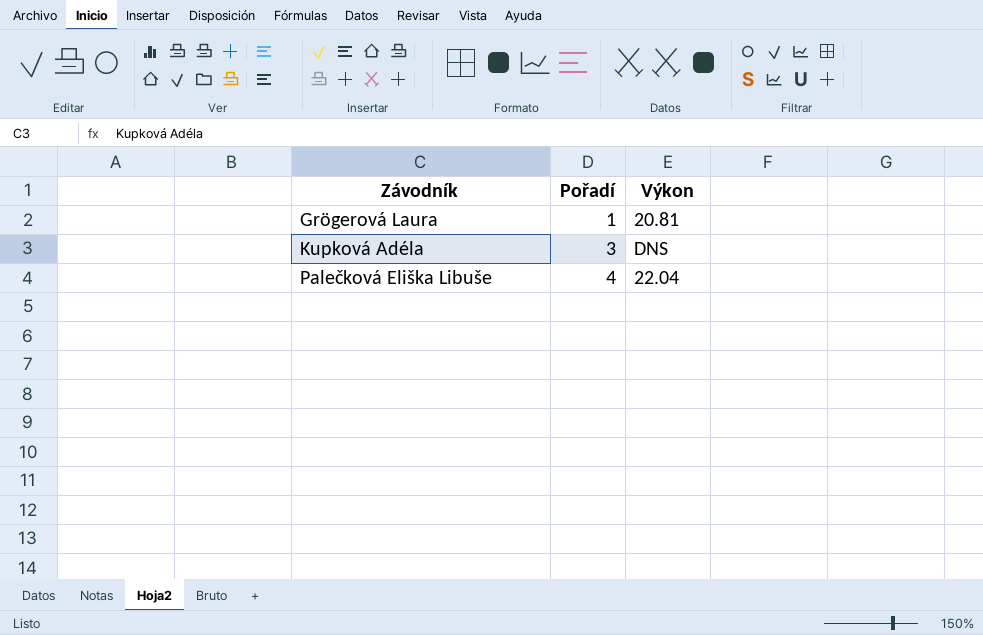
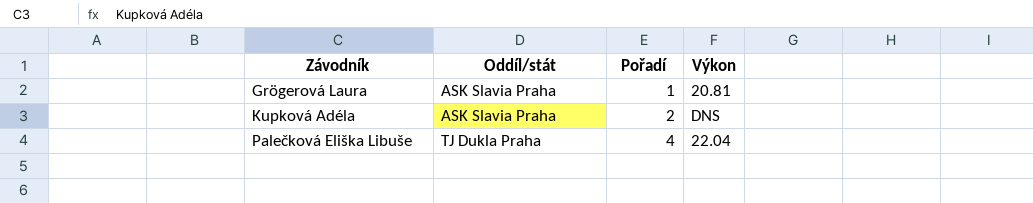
column Oddíl/stát | position: none -> 2
Kupková Adéla | Pořadí: 3 -> 2

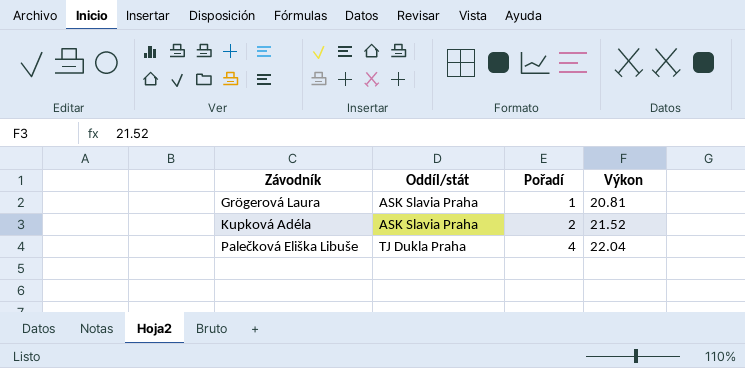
Kupková Adéla | Výkon: DNS -> 21.52

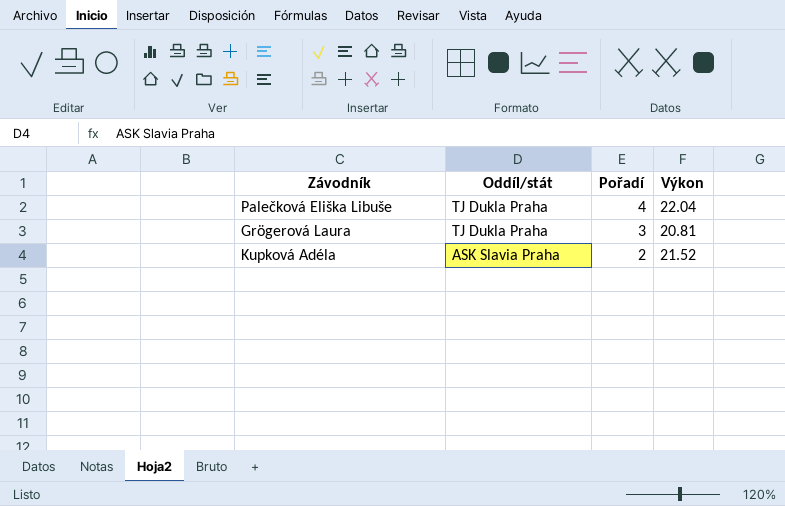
row order: Závodník ascending -> Oddíl/stát descending
Grögerová Laura | Oddíl/stát: ASK Slavia Praha -> TJ Dukla Praha
Grögerová Laura | Pořadí: 1 -> 3

